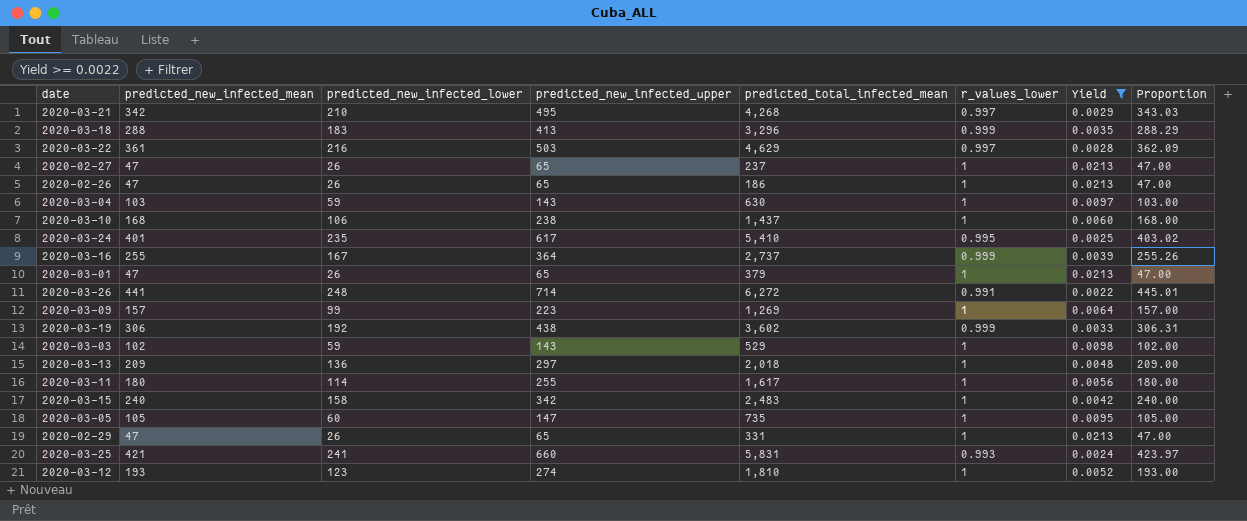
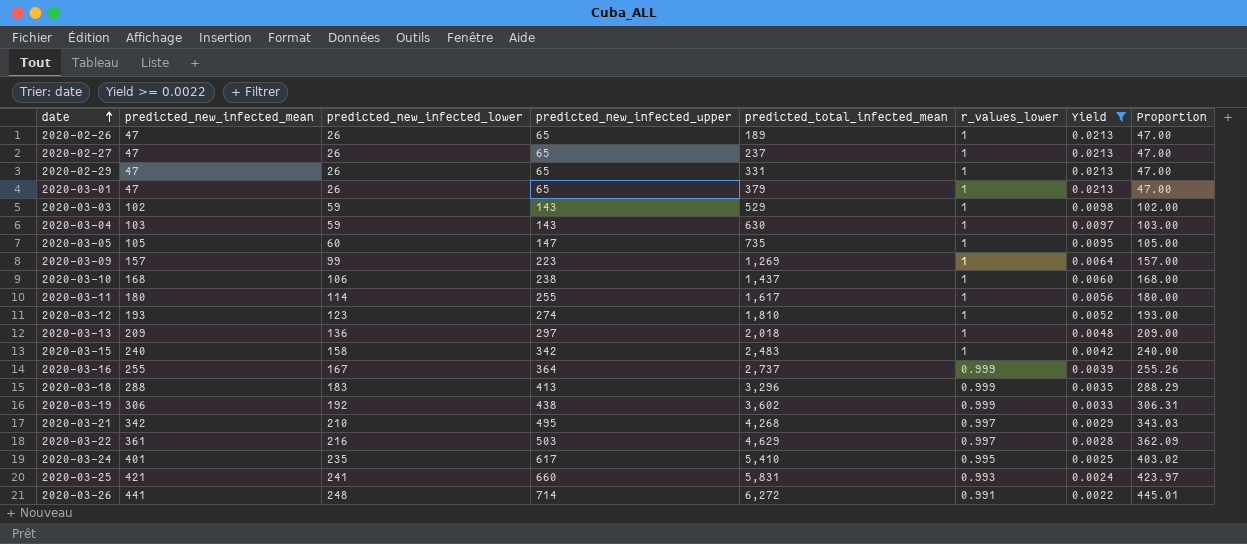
row order: none -> date ascending
2020-02-26 | predicted_total_infected_mean: 186 -> 189

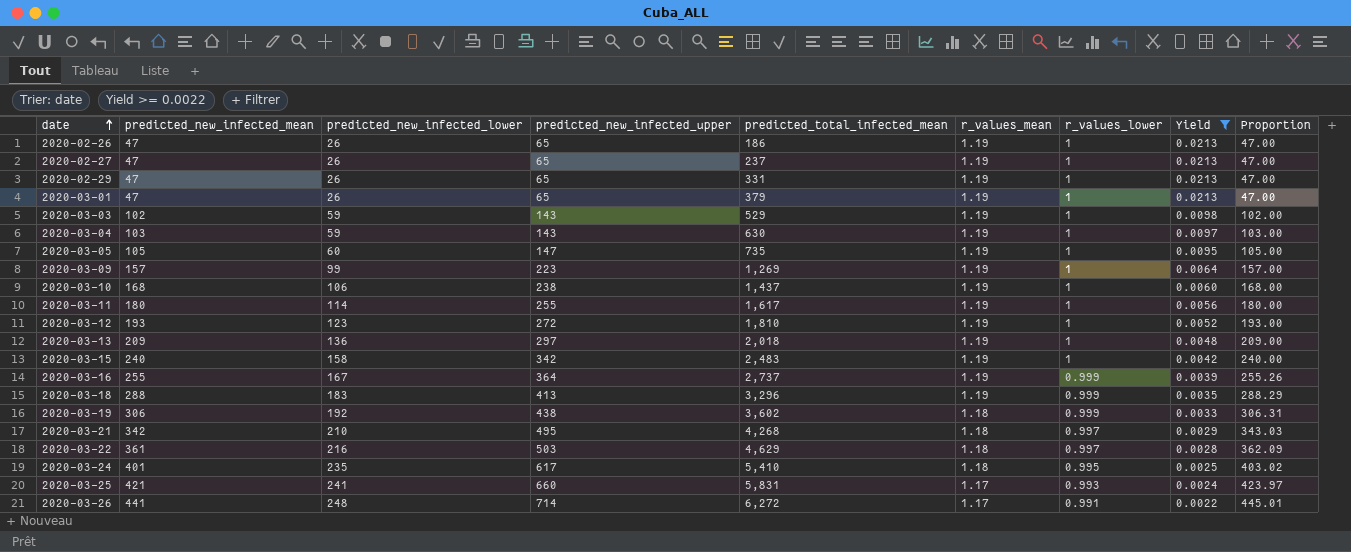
column r_values_mean | position: none -> 6
2020-02-26 | predicted_total_infected_mean: 189 -> 186
2020-03-12 | predicted_new_infected_upper: 274 -> 272

